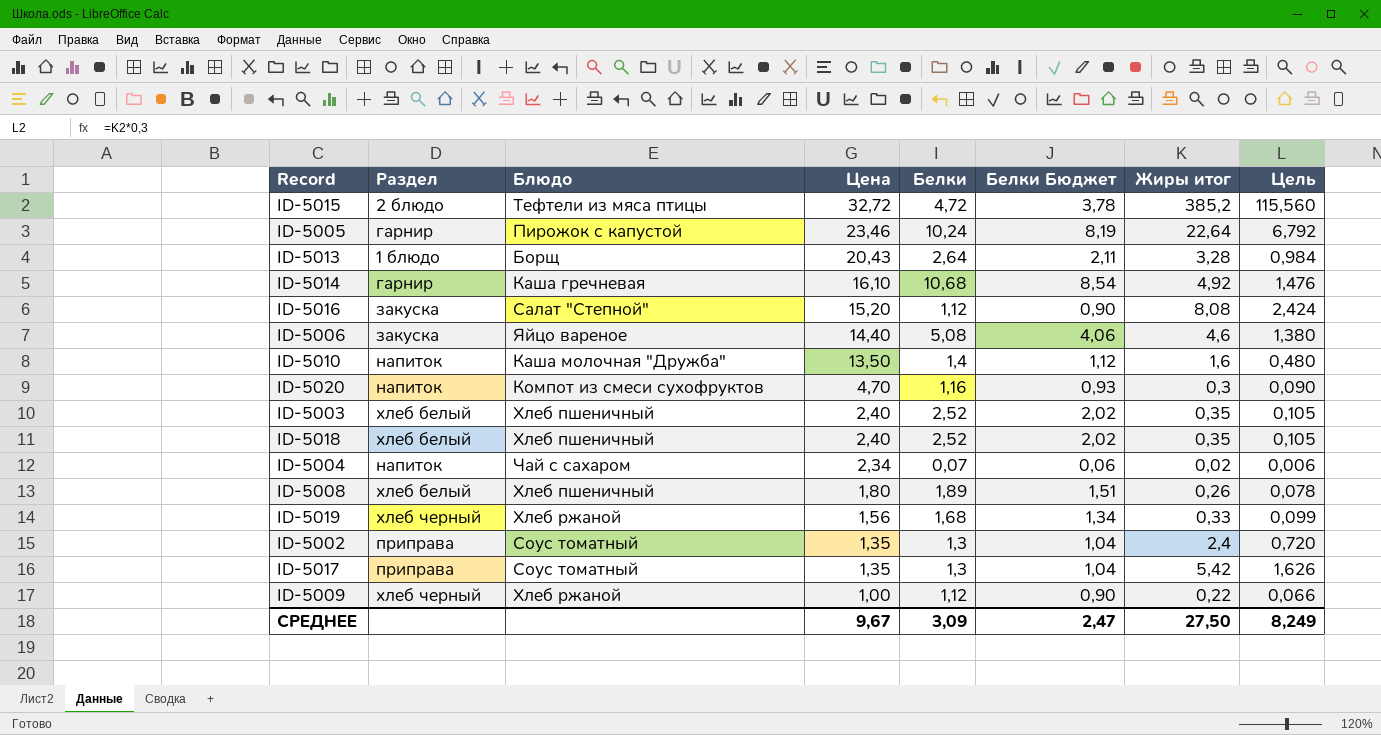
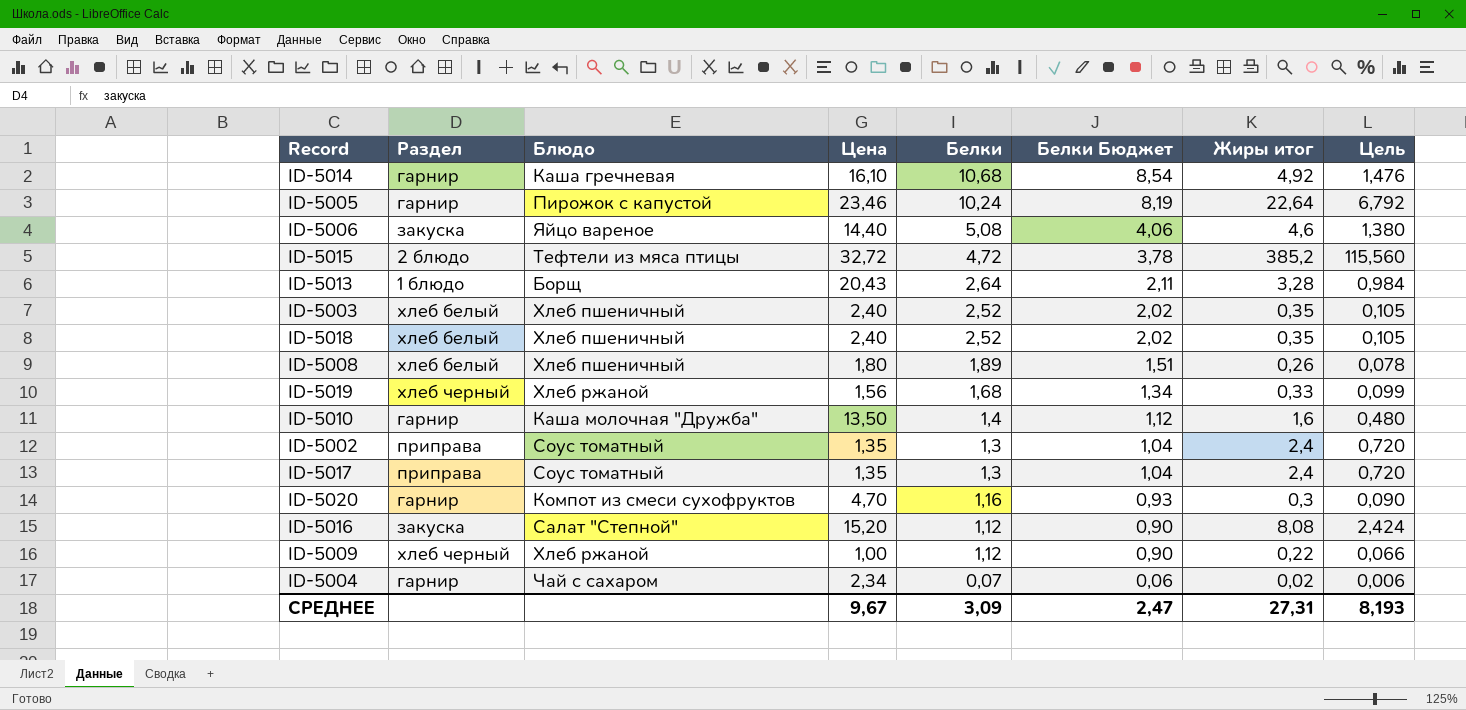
row order: Цена descending -> Белки descending
ID-5010 | Раздел: напиток -> гарнир
ID-5017 | Жиры итог: 5,42 -> 2,4
ID-5017 | Цель: 1,626 -> 0,720
ID-5020 | Раздел: напиток -> гарнир
ID-5004 | Раздел: напиток -> гарнир
СРЕДНЕЕ | Жиры итог: 27,50 -> 27,31
СРЕДНЕЕ | Цель: 8,249 -> 8,193

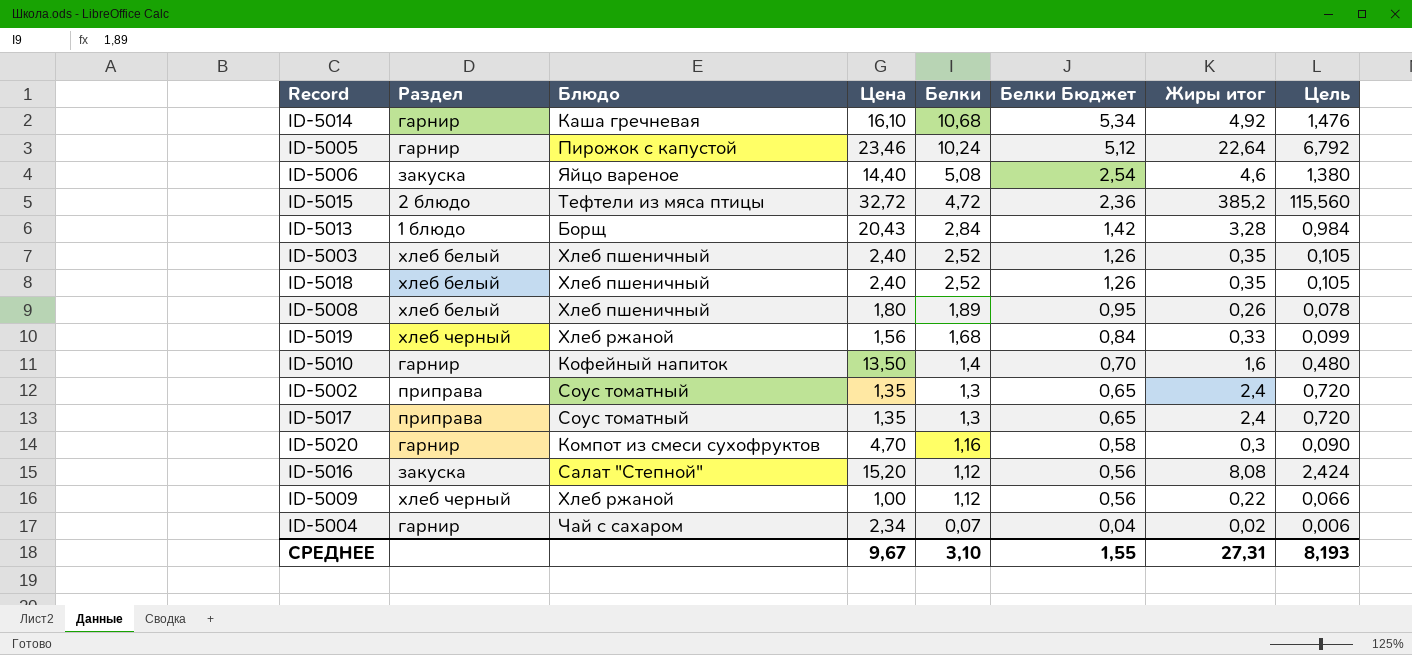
column Белки Бюджет | formula: [Белки] * 0,8 -> [Белки] * 0,5
ID-5013 | Белки: 2,64 -> 2,84
ID-5010 | Блюдо: Каша молочная "Дружба" -> Кофейный напиток
СРЕДНЕЕ | Белки: 3,09 -> 3,10
СРЕДНЕЕ | Белки Бюджет: 2,47 -> 1,55

